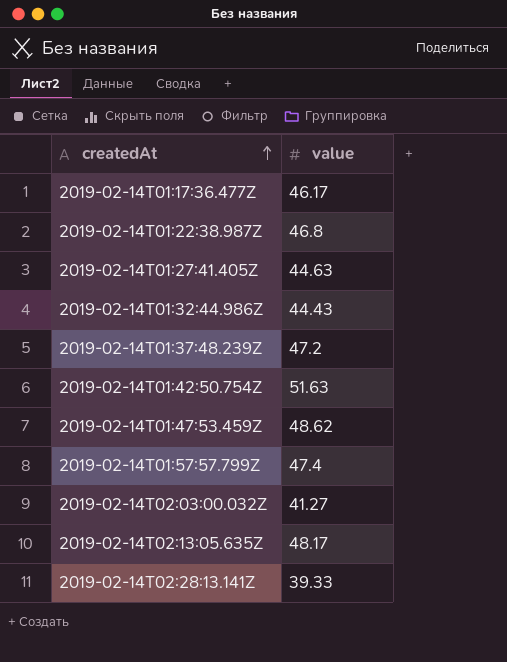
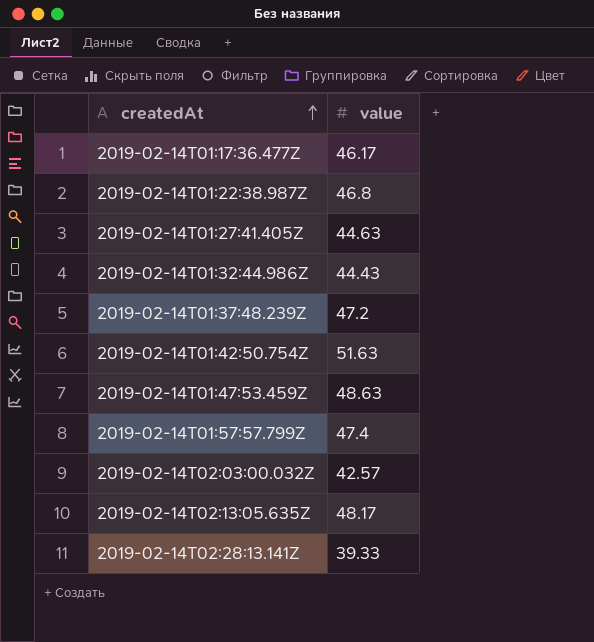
2019-02-14T01:47:53.459Z | value: 48.62 -> 48.63
2019-02-14T02:03:00.032Z | value: 41.27 -> 42.57

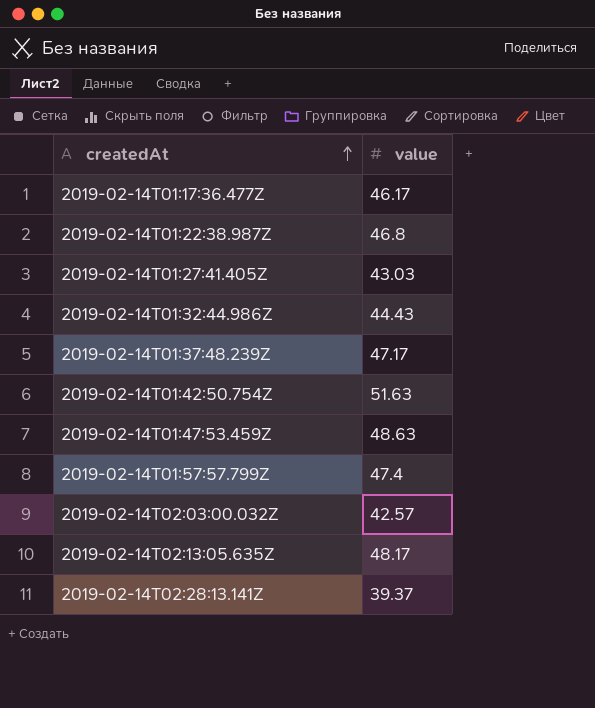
2019-02-14T01:27:41.405Z | value: 44.63 -> 43.03
2019-02-14T01:37:48.239Z | value: 47.2 -> 47.17
2019-02-14T02:28:13.141Z | value: 39.33 -> 39.37

